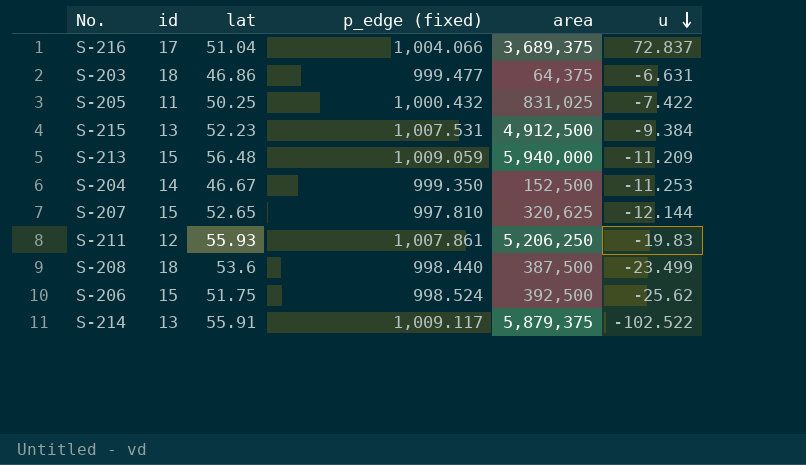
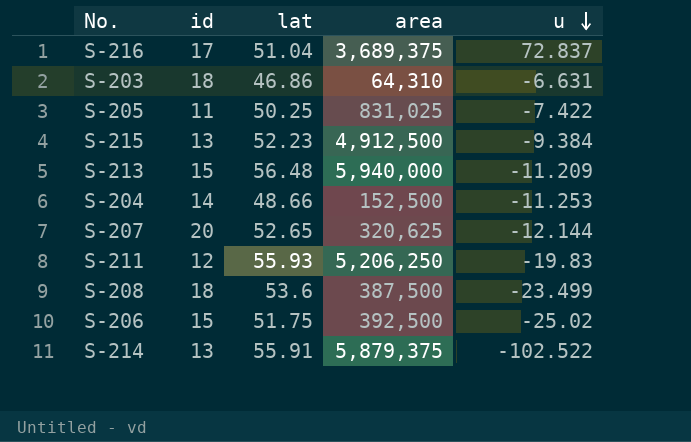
column p_edge (fixed) | position: 4 -> none
S-203 | area: 64,375 -> 64,310
S-204 | lat: 46.67 -> 48.66
S-207 | id: 15 -> 20
S-206 | u: -25.62 -> -25.02

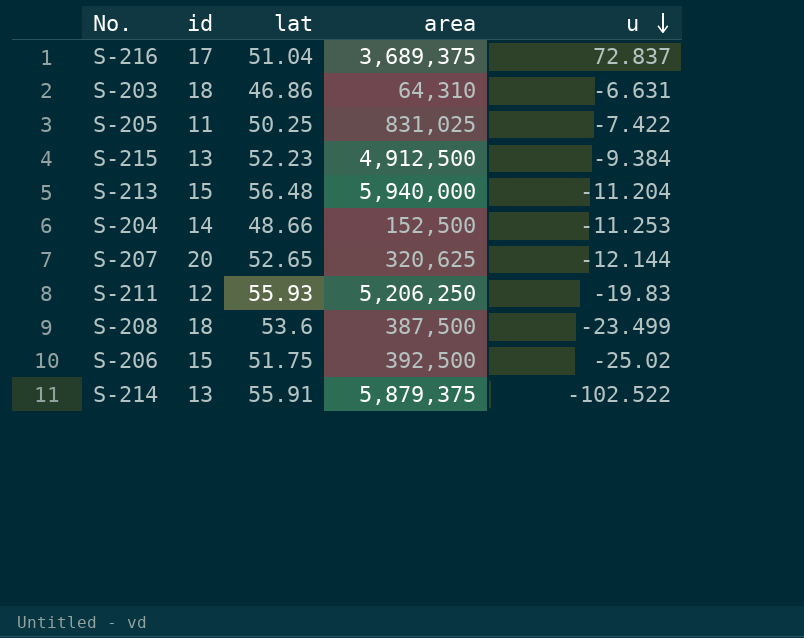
S-213 | u: -11.209 -> -11.204

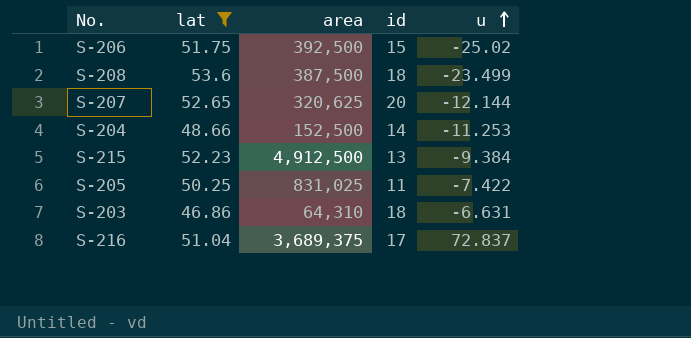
filter: none -> lat <= 53.6
row order: u descending -> u ascending
column id | position: 2 -> 4

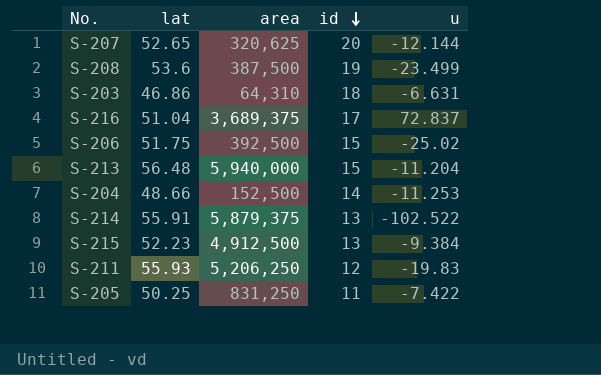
filter: lat <= 53.6 -> none
row order: u ascending -> id descending
S-208 | id: 18 -> 19
S-205 | area: 831,025 -> 831,250

